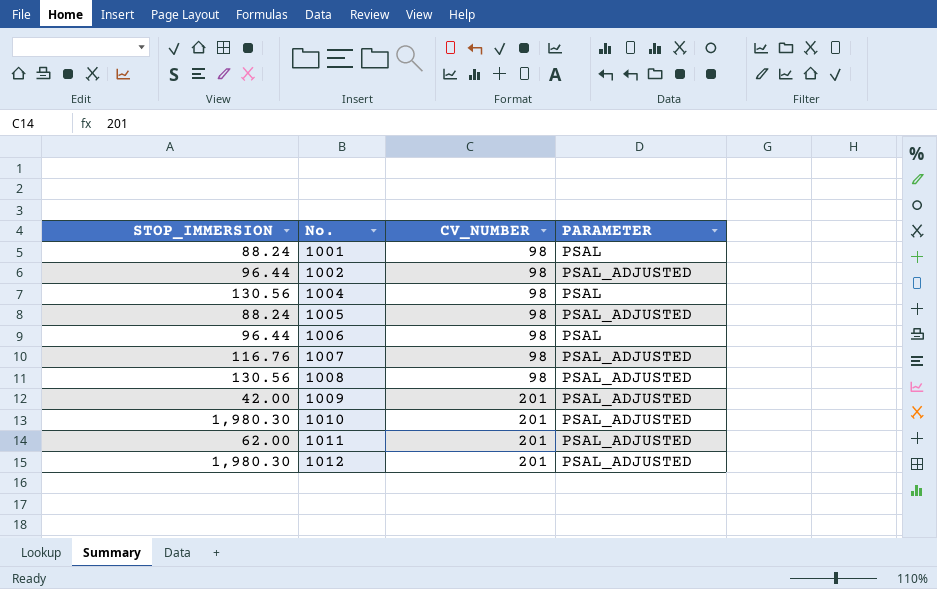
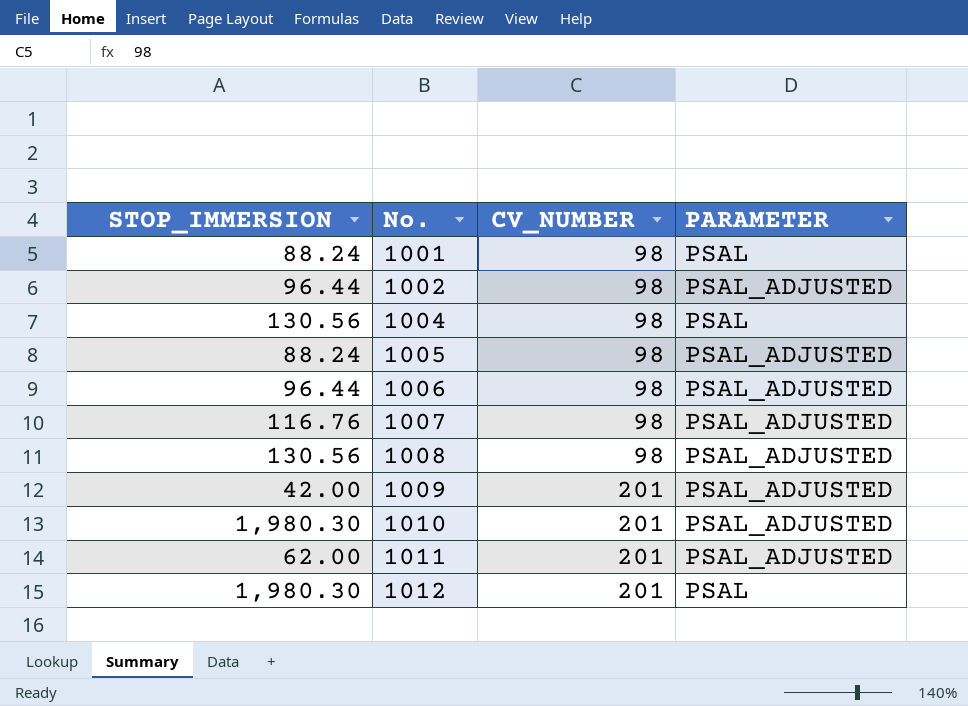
1006 | PARAMETER: PSAL -> PSAL_ADJUSTED
1012 | PARAMETER: PSAL_ADJUSTED -> PSAL

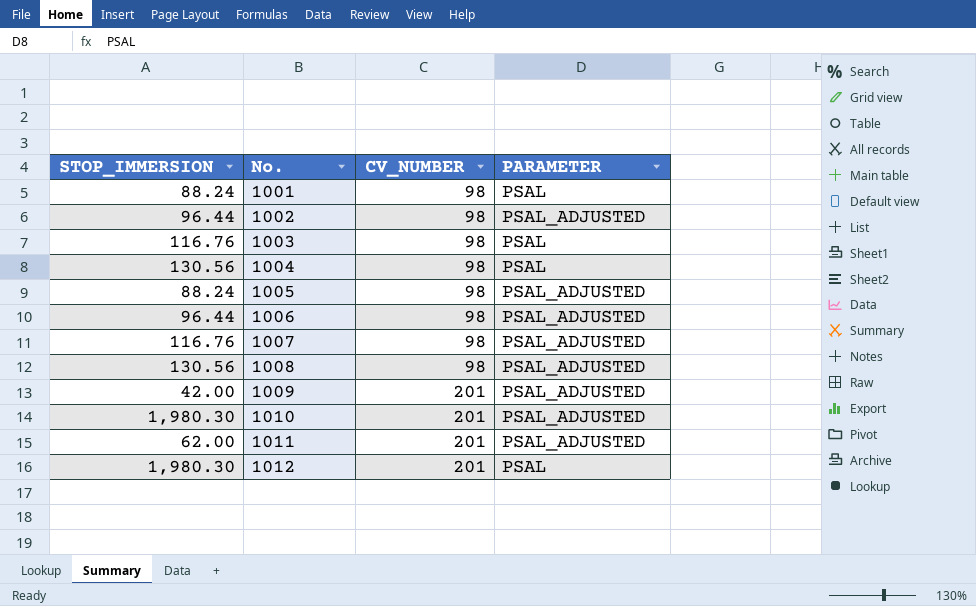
row 1003: none -> 116.76 | 98 | PSAL

